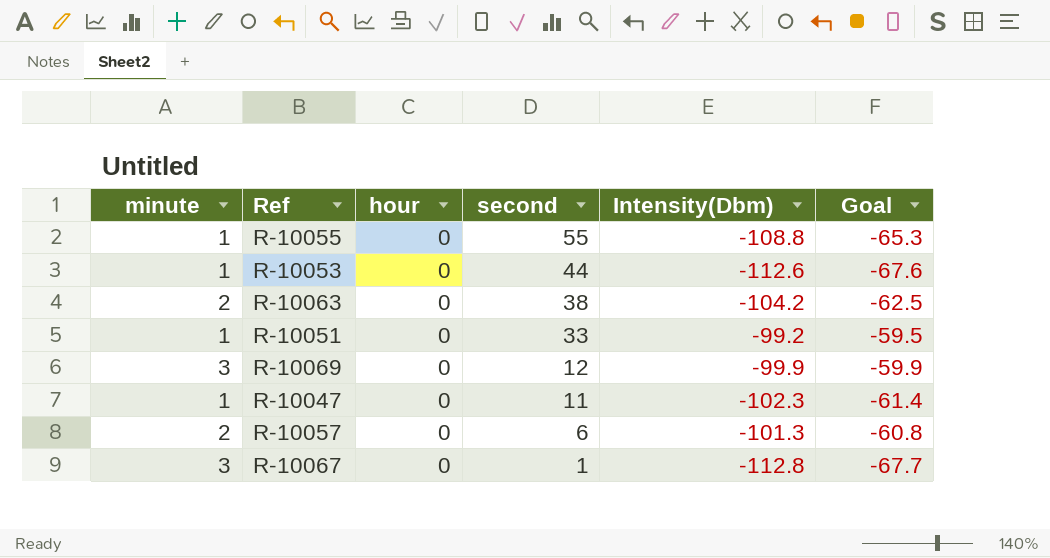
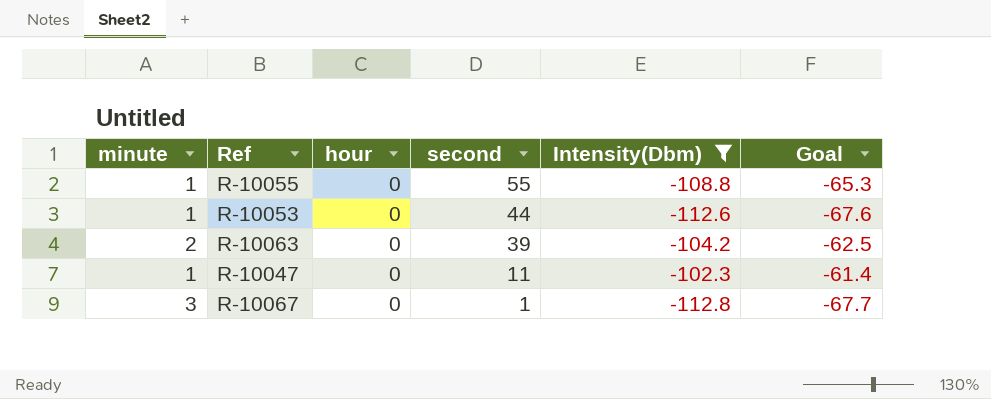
filter: none -> Intensity(Dbm) <= -102.3
R-10063 | second: 38 -> 39

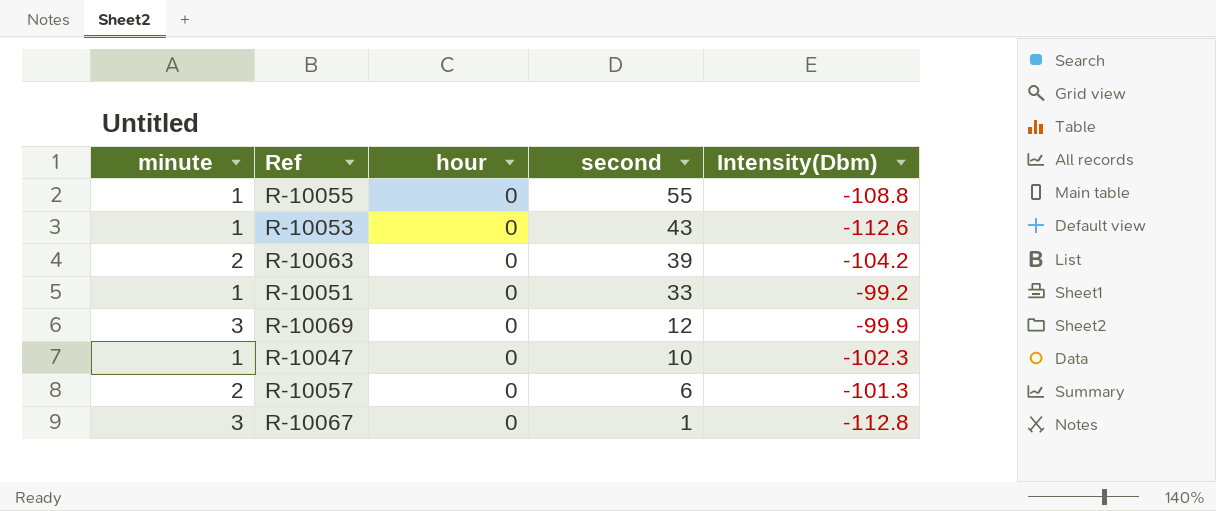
filter: Intensity(Dbm) <= -102.3 -> none
column Goal | formula: [Intensity(Dbm)] * 0.6 -> none
R-10053 | second: 44 -> 43
R-10047 | second: 11 -> 10

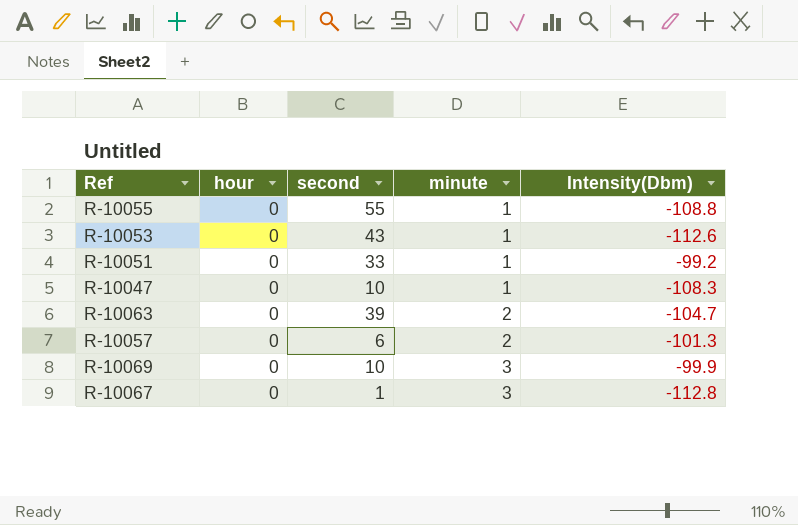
row order: second descending -> minute ascending
column minute | position: 1 -> 4
R-10047 | Intensity(Dbm): -102.3 -> -108.3
R-10063 | Intensity(Dbm): -104.2 -> -104.7
R-10069 | second: 12 -> 10

